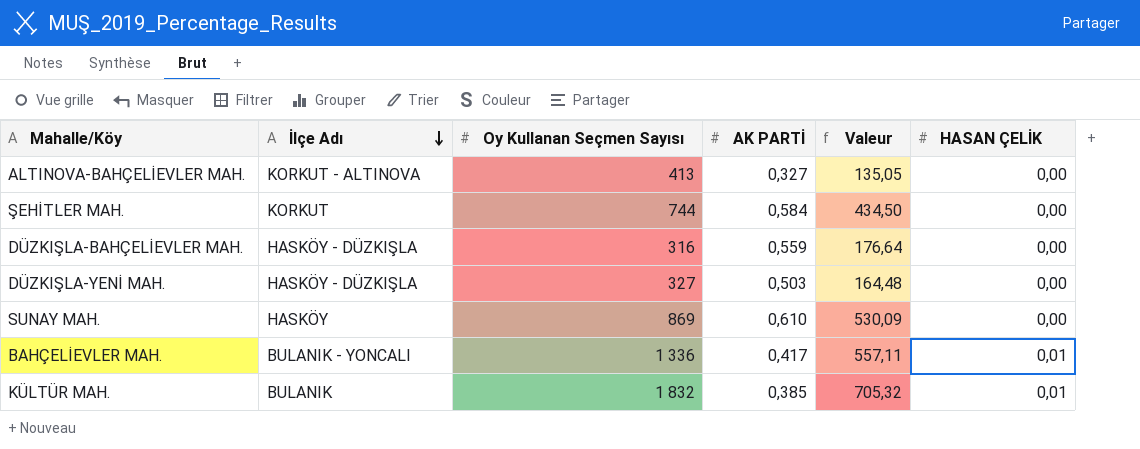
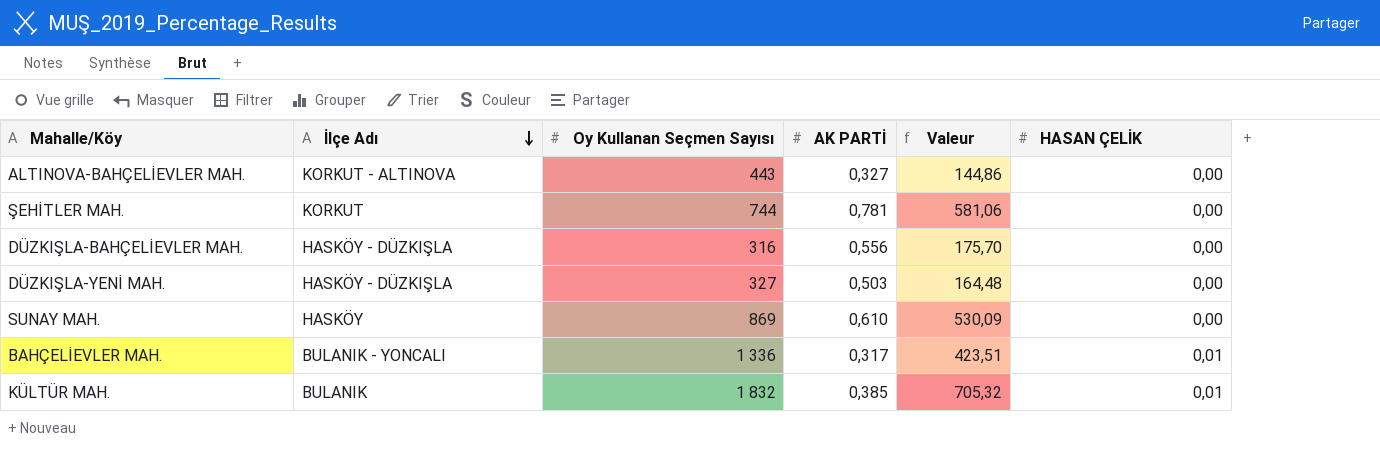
ALTINOVA-BAHÇELİEVLER MAH. | Oy Kullanan Seçmen Sayısı: 413 -> 443
ALTINOVA-BAHÇELİEVLER MAH. | Valeur: 135,05 -> 144,86
ŞEHİTLER MAH. | AK PARTİ: 0,584 -> 0,781
ŞEHİTLER MAH. | Valeur: 434,50 -> 581,06
DÜZKIŞLA-BAHÇELİEVLER MAH. | AK PARTİ: 0,559 -> 0,556
DÜZKIŞLA-BAHÇELİEVLER MAH. | Valeur: 176,64 -> 175,70
BAHÇELİEVLER MAH. | AK PARTİ: 0,417 -> 0,317
BAHÇELİEVLER MAH. | Valeur: 557,11 -> 423,51

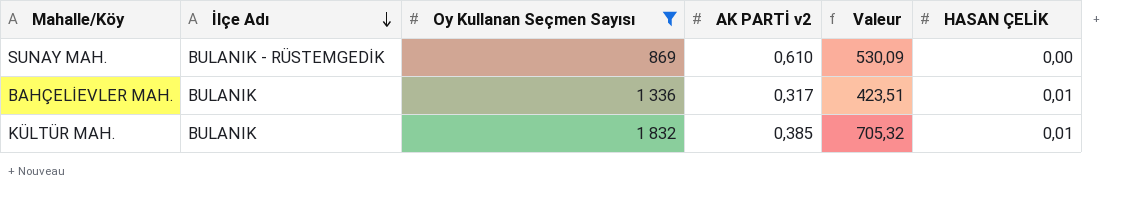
filter: none -> Oy Kullanan Seçmen Sayısı >= 869
column name: AK PARTİ -> AK PARTİ v2
SUNAY MAH. | İlçe Adı: HASKÖY -> BULANIK - RÜSTEMGEDİK
BAHÇELİEVLER MAH. | İlçe Adı: BULANIK - YONCALI -> BULANIK

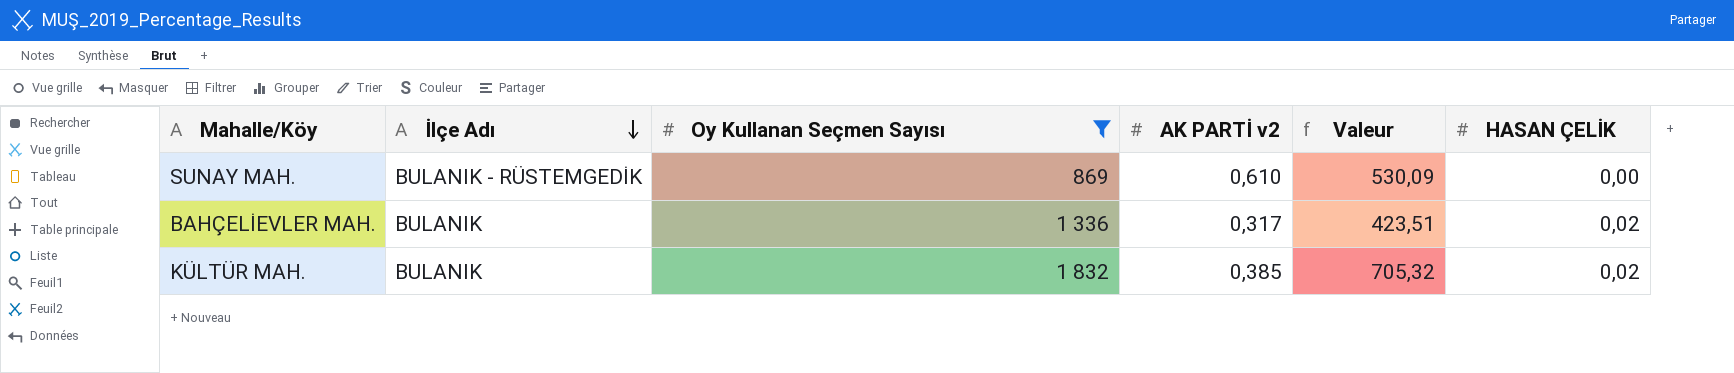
BAHÇELİEVLER MAH. | HASAN ÇELİK: 0,01 -> 0,02
KÜLTÜR MAH. | HASAN ÇELİK: 0,01 -> 0,02

